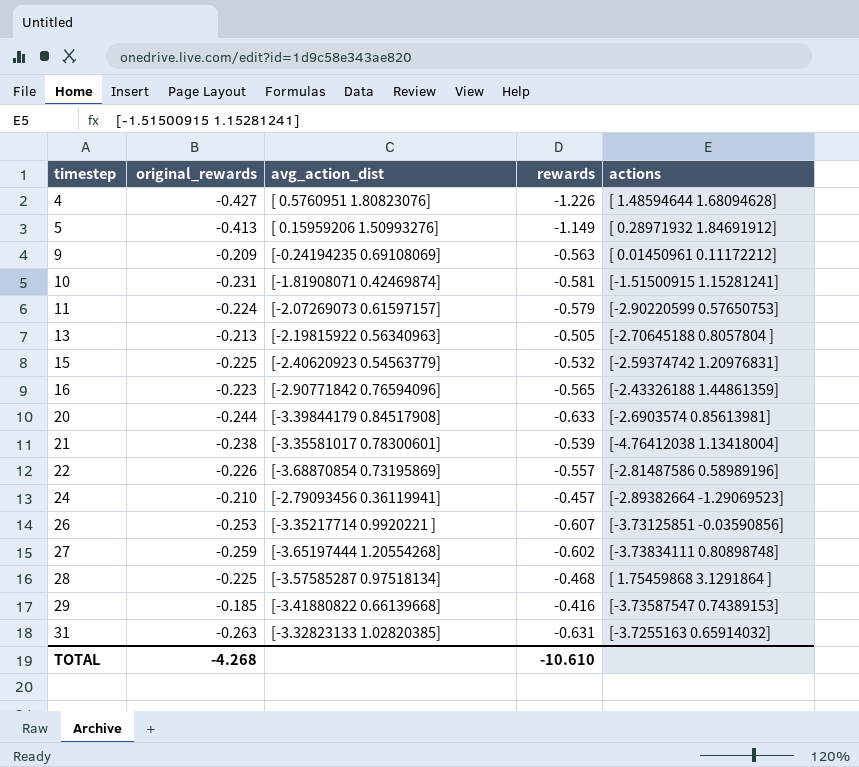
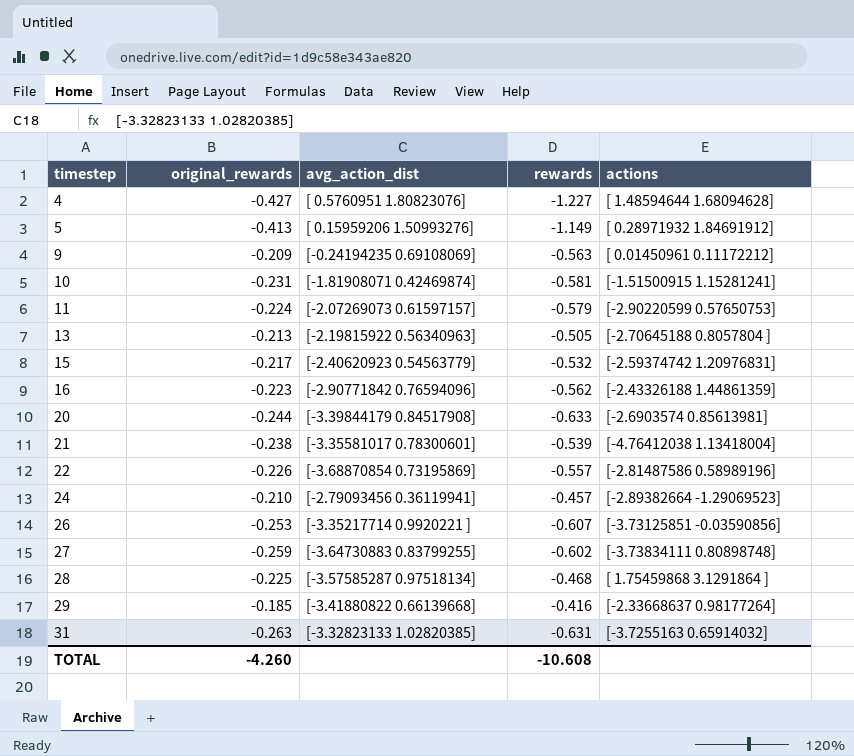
4 | rewards: -1.226 -> -1.227
15 | original_rewards: -0.225 -> -0.217
16 | rewards: -0.565 -> -0.562
27 | avg_action_dist: [-3.65197444 1.20554268] -> [-3.64730883 0.83799255]
29 | actions: [-3.73587547 0.74389153] -> [-2.33668637 0.98177264]
TOTAL | original_rewards: -4.268 -> -4.260
TOTAL | rewards: -10.610 -> -10.608

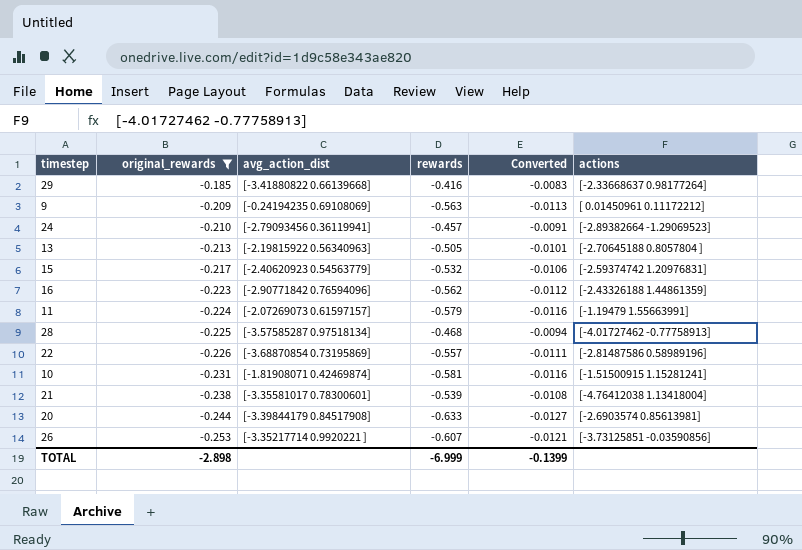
filter: none -> original_rewards >= -0.253
row order: timestep ascending -> original_rewards descending
column Converted | formula: none -> [rewards] * 0.02
11 | actions: [-2.90220599 0.57650753] -> [-1.19479 1.55663991]
28 | actions: [ 1.75459868 3.1291864 ] -> [-4.01727462 -0.77758913]
TOTAL | original_rewards: -4.260 -> -2.898
TOTAL | rewards: -10.608 -> -6.999

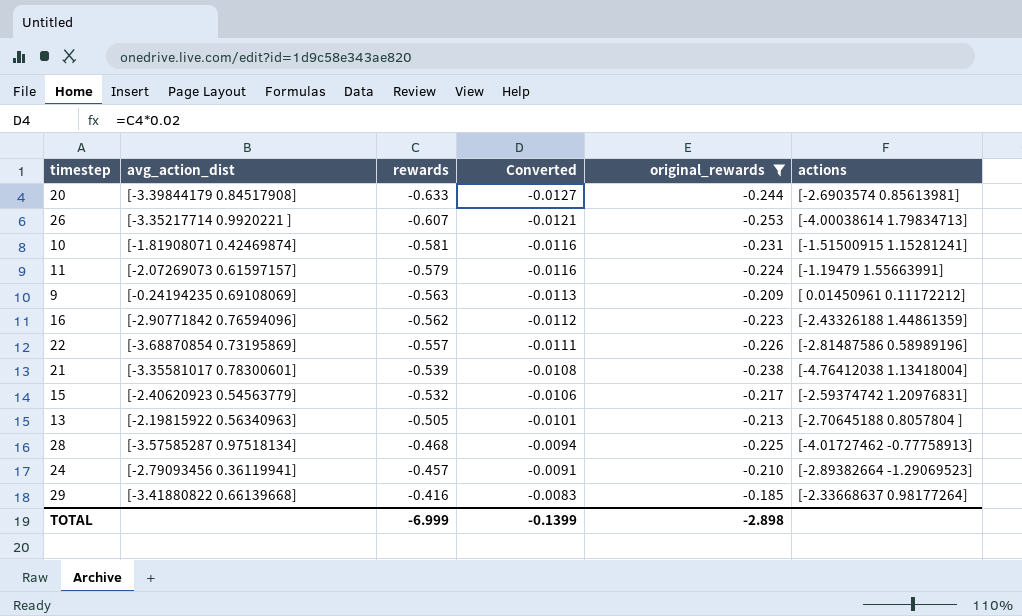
row order: original_rewards descending -> rewards ascending
column original_rewards | position: 2 -> 5
26 | actions: [-3.73125851 -0.03590856] -> [-4.00038614 1.79834713]

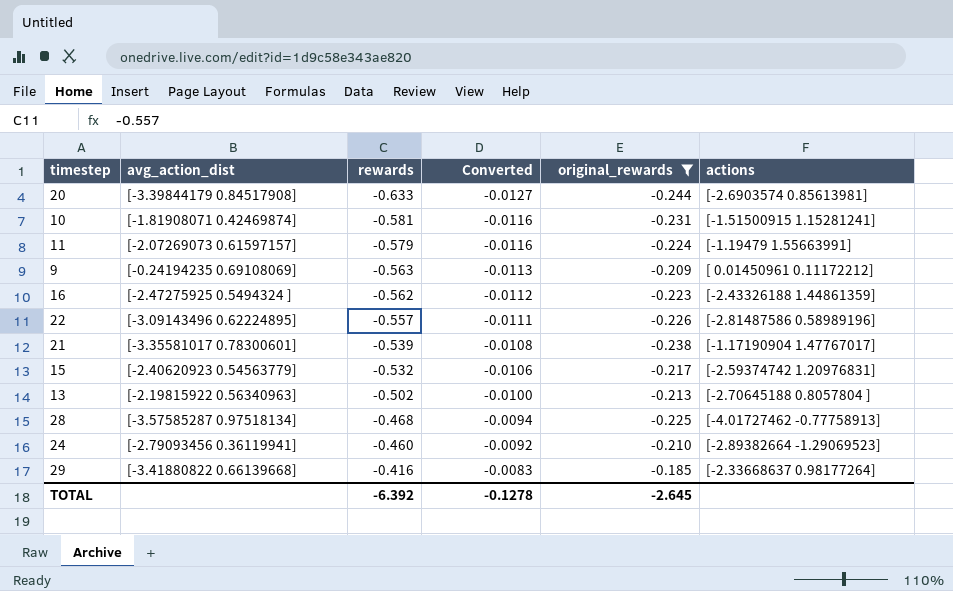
row 26: [-3.35217714 0.9920221 ] | -0.607 | -0.0121 | -0.253 | [-4.00038614 1.79834713] -> none
16 | avg_action_dist: [-2.90771842 0.76594096] -> [-2.47275925 0.5494324 ]
22 | avg_action_dist: [-3.68870854 0.73195869] -> [-3.09143496 0.62224895]
21 | actions: [-4.76412038 1.13418004] -> [-1.17190904 1.47767017]
13 | rewards: -0.505 -> -0.502
13 | Converted: -0.0101 -> -0.0100
24 | rewards: -0.457 -> -0.460
24 | Converted: -0.0091 -> -0.0092
TOTAL | rewards: -6.999 -> -6.392
TOTAL | Converted: -0.1399 -> -0.1278
TOTAL | original_rewards: -2.898 -> -2.645

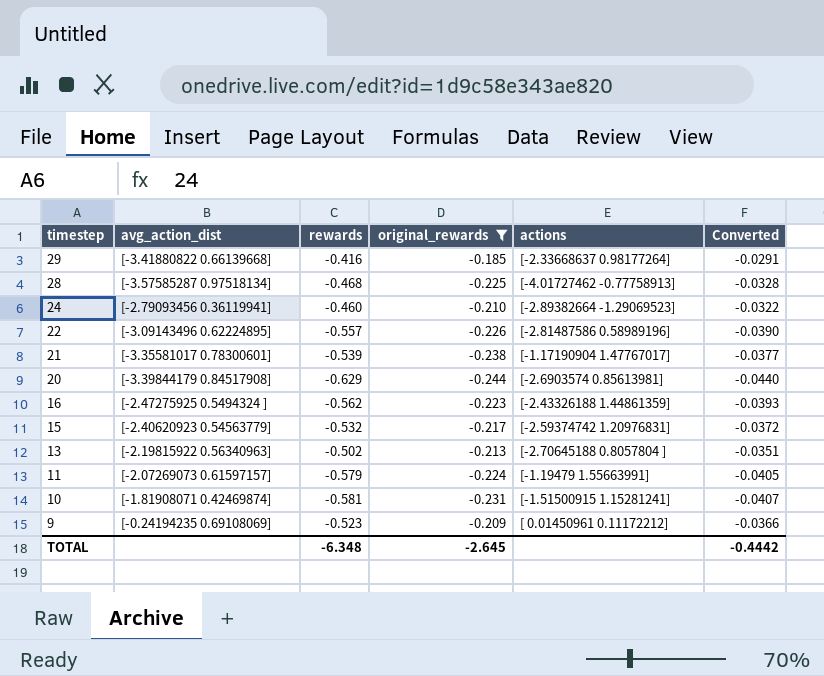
row order: rewards ascending -> timestep descending
column Converted | formula: [rewards] * 0.02 -> [rewards] * 0.07
column Converted | position: 4 -> 6
20 | rewards: -0.633 -> -0.629
9 | rewards: -0.563 -> -0.523
TOTAL | rewards: -6.392 -> -6.348
TOTAL | Converted: -0.1278 -> -0.4442

